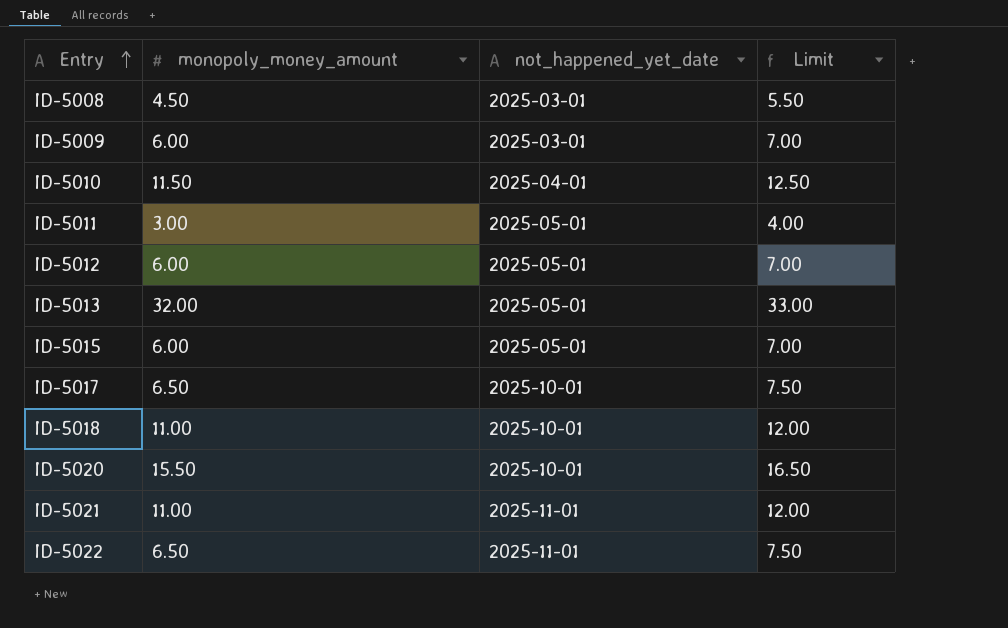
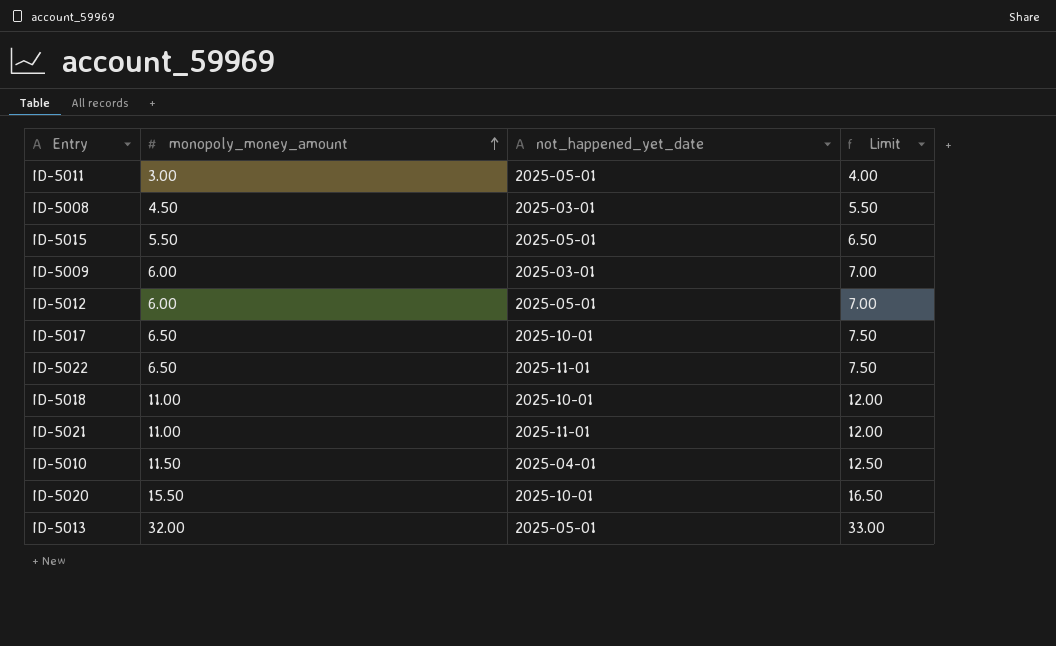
row order: Entry ascending -> monopoly_money_amount ascending
ID-5015 | monopoly_money_amount: 6.00 -> 5.50
ID-5015 | Limit: 7.00 -> 6.50

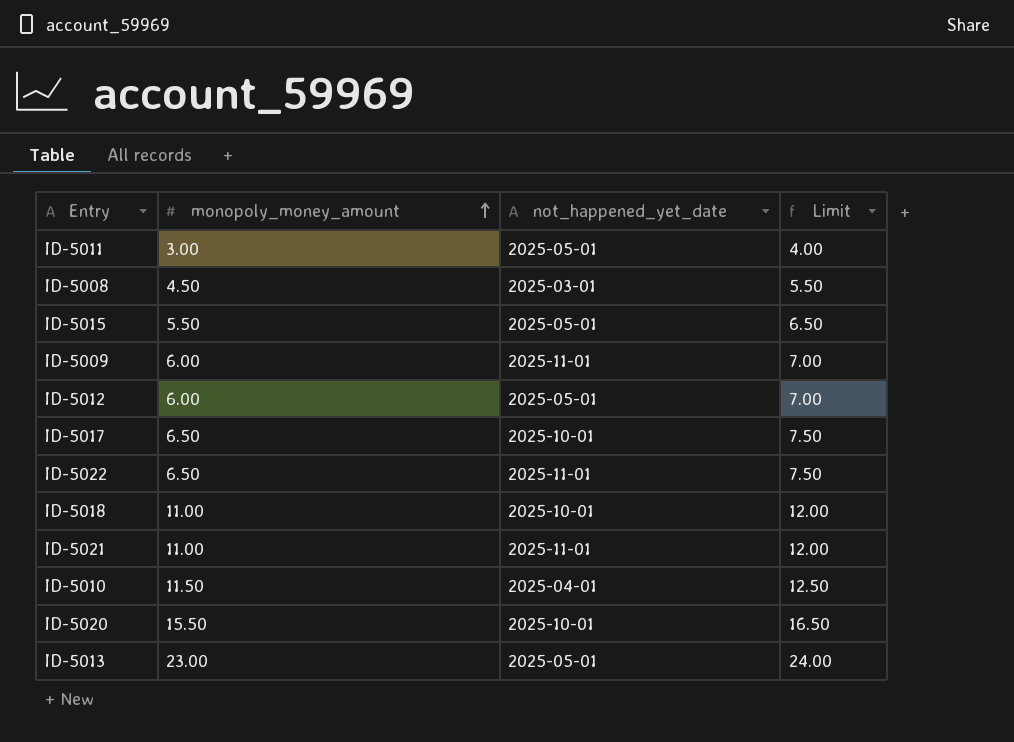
ID-5009 | not_happened_yet_date: 2025-03-01 -> 2025-11-01
ID-5013 | monopoly_money_amount: 32.00 -> 23.00
ID-5013 | Limit: 33.00 -> 24.00

